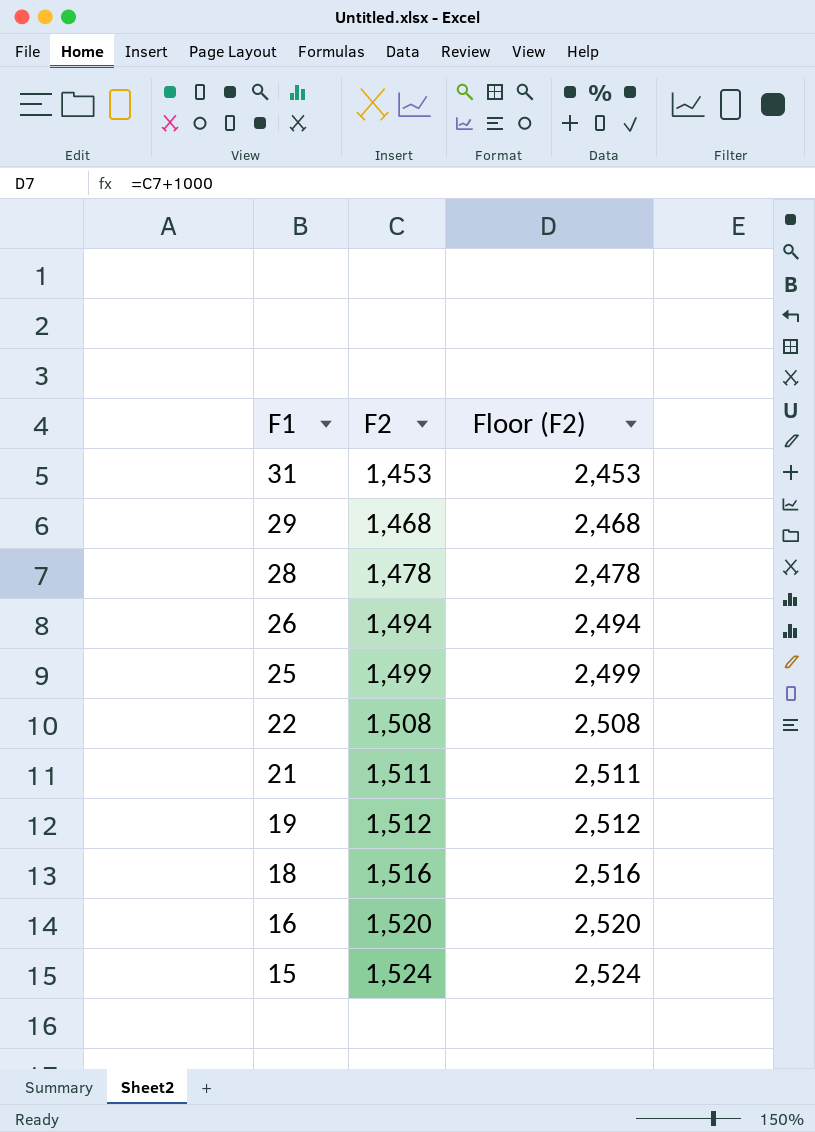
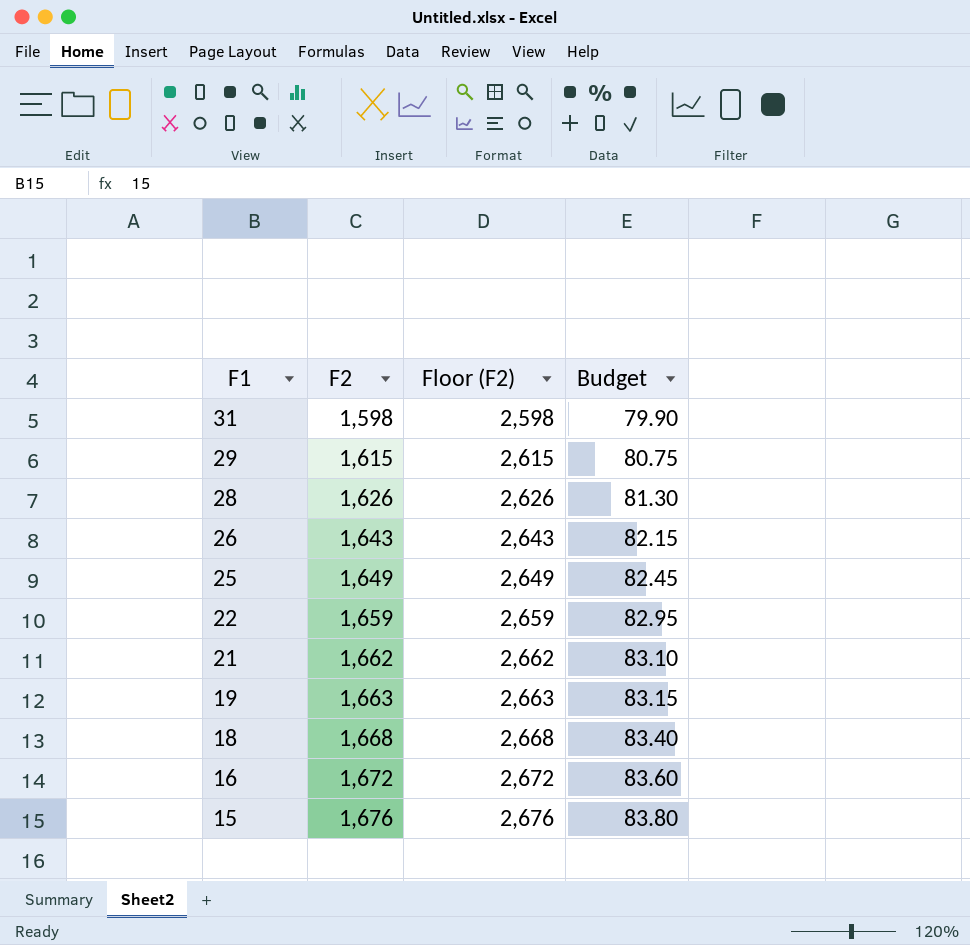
column Budget | formula: none -> [F2] * 0.05
31 | F2: 1,453 -> 1,598
31 | Floor (F2): 2,453 -> 2,598
29 | F2: 1,468 -> 1,615
29 | Floor (F2): 2,468 -> 2,615
28 | F2: 1,478 -> 1,626
28 | Floor (F2): 2,478 -> 2,626
26 | F2: 1,494 -> 1,643
26 | Floor (F2): 2,494 -> 2,643
25 | F2: 1,499 -> 1,649
25 | Floor (F2): 2,499 -> 2,649
22 | F2: 1,508 -> 1,659
22 | Floor (F2): 2,508 -> 2,659
21 | F2: 1,511 -> 1,662
21 | Floor (F2): 2,511 -> 2,662
19 | F2: 1,512 -> 1,663
19 | Floor (F2): 2,512 -> 2,663
18 | F2: 1,516 -> 1,668
18 | Floor (F2): 2,516 -> 2,668
16 | F2: 1,520 -> 1,672
16 | Floor (F2): 2,520 -> 2,672
15 | F2: 1,524 -> 1,676
15 | Floor (F2): 2,524 -> 2,676

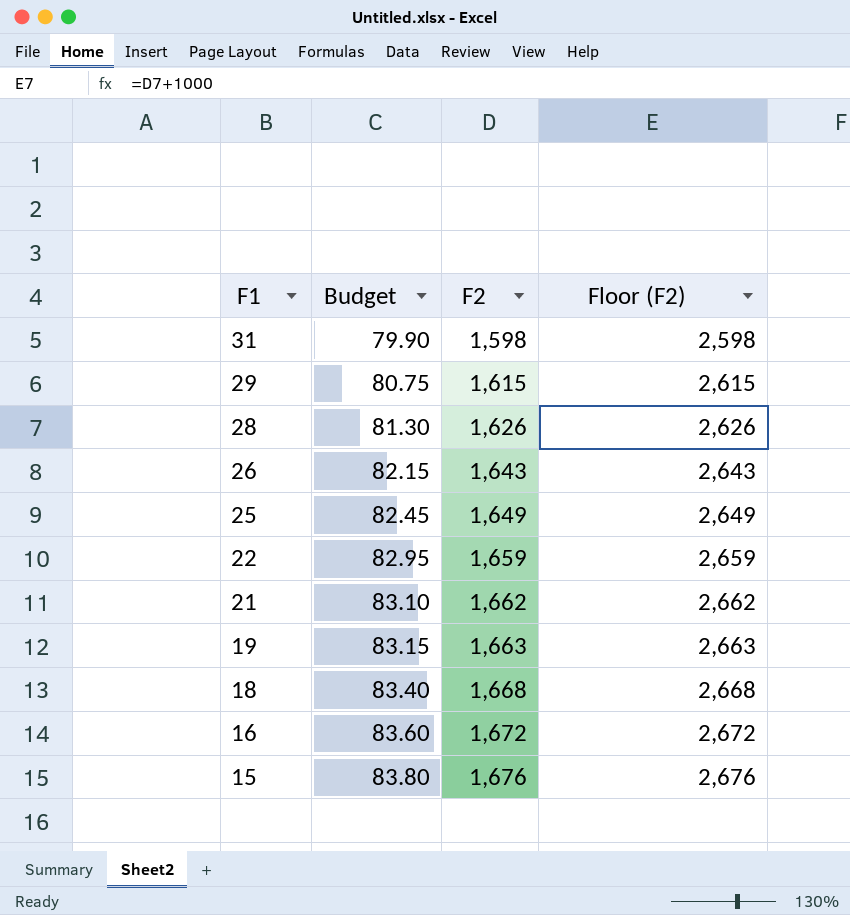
column Budget | position: 4 -> 2

